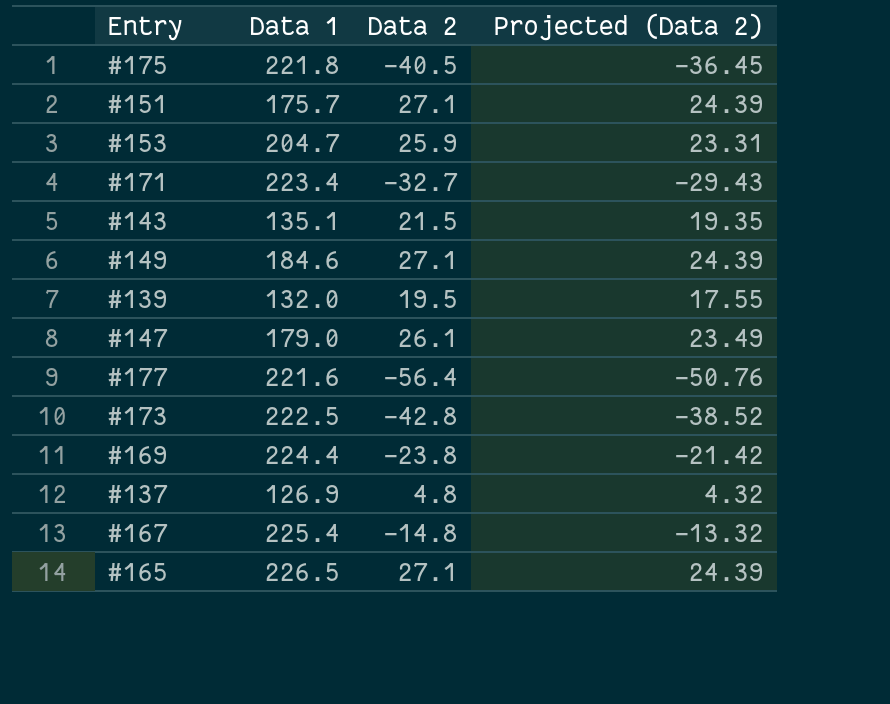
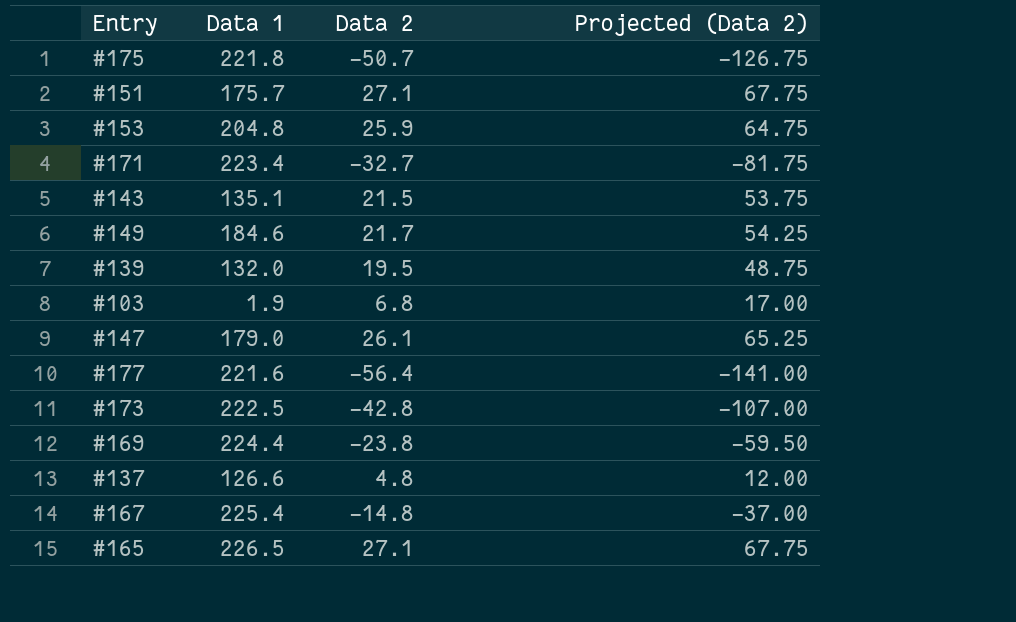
column Projected (Data 2) | formula: [Data 2] * 0.9 -> [Data 2] * 2.5
#175 | Data 2: -40.5 -> -50.7
#153 | Data 1: 204.7 -> 204.8
#149 | Data 2: 27.1 -> 21.7
row #103: none -> 1.9 | 6.8 | 17.00
#137 | Data 1: 126.9 -> 126.6

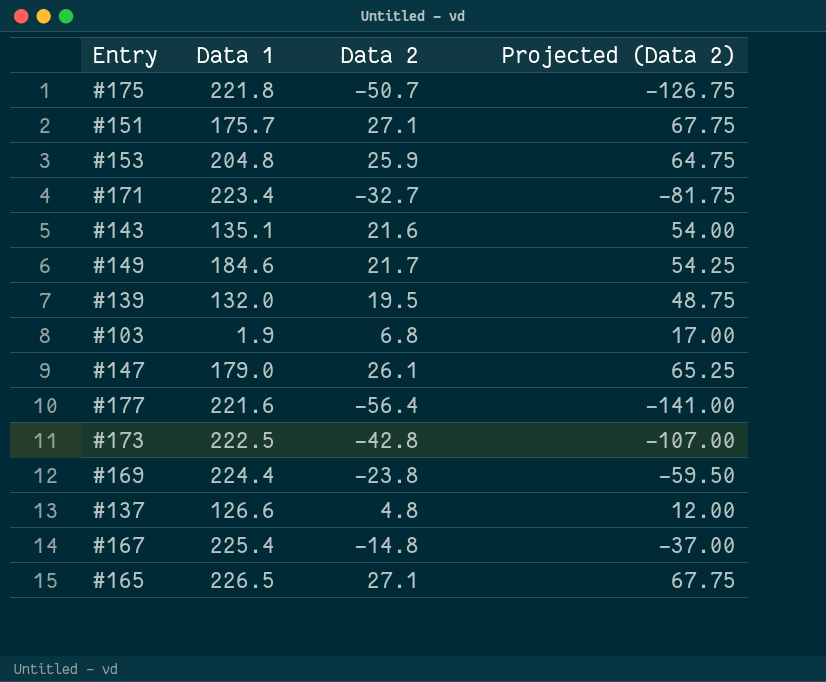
#143 | Data 2: 21.5 -> 21.6
#143 | Projected (Data 2): 53.75 -> 54.00

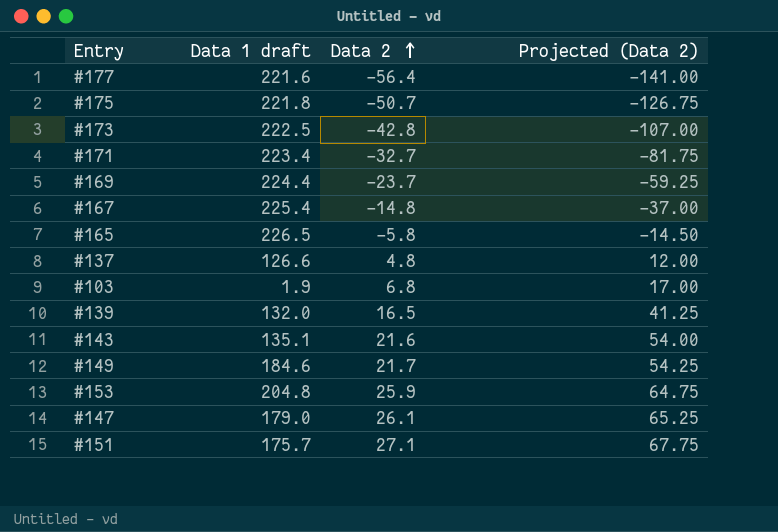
row order: none -> Data 2 ascending
column name: Data 1 -> Data 1 draft
#169 | Data 2: -23.8 -> -23.7
#169 | Projected (Data 2): -59.50 -> -59.25
#165 | Data 2: 27.1 -> -5.8
#165 | Projected (Data 2): 67.75 -> -14.50
#139 | Data 2: 19.5 -> 16.5
#139 | Projected (Data 2): 48.75 -> 41.25

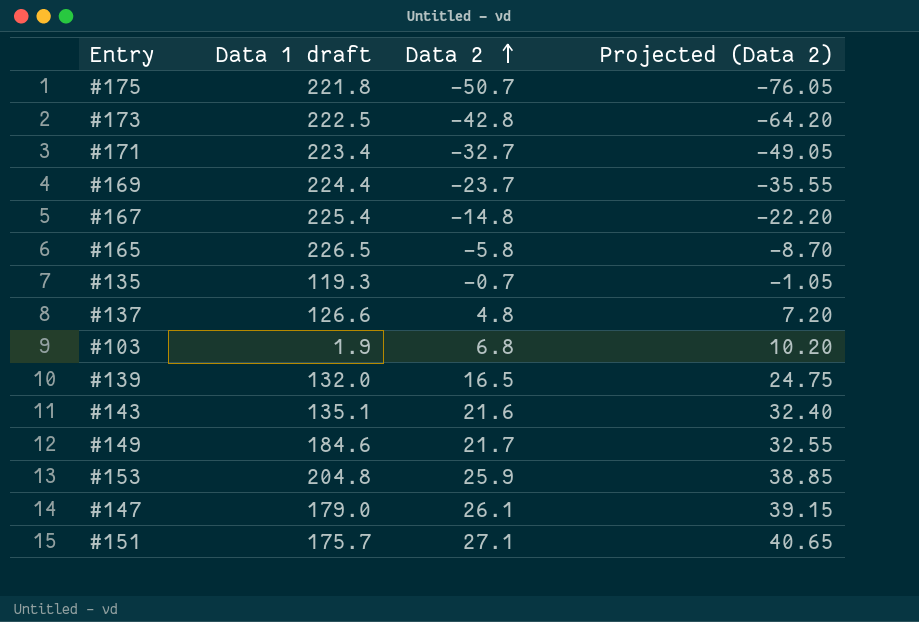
column Projected (Data 2) | formula: [Data 2] * 2.5 -> [Data 2] * 1.5
row #177: 221.6 | -56.4 | -141.00 -> none
row #135: none -> 119.3 | -0.7 | -1.05

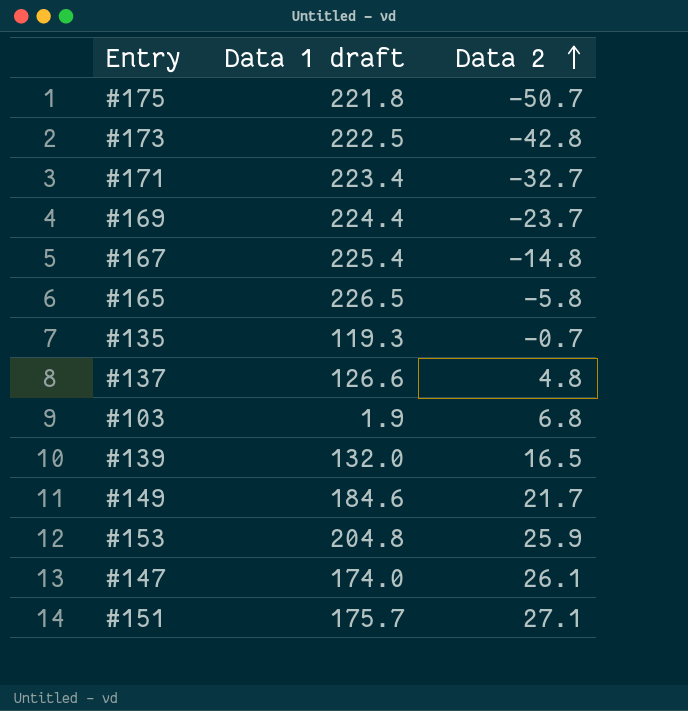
column Projected (Data 2) | formula: [Data 2] * 1.5 -> none
row #143: 135.1 | 21.6 | 32.40 -> none
#147 | Data 1 draft: 179.0 -> 174.0

